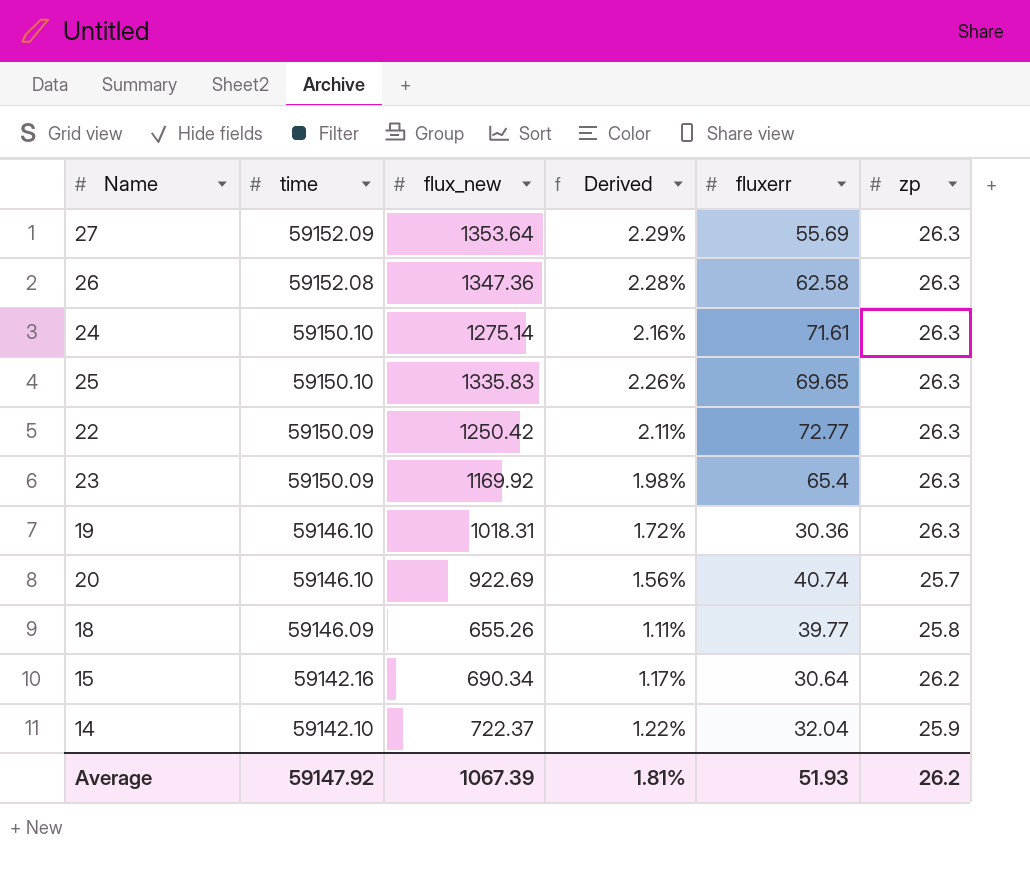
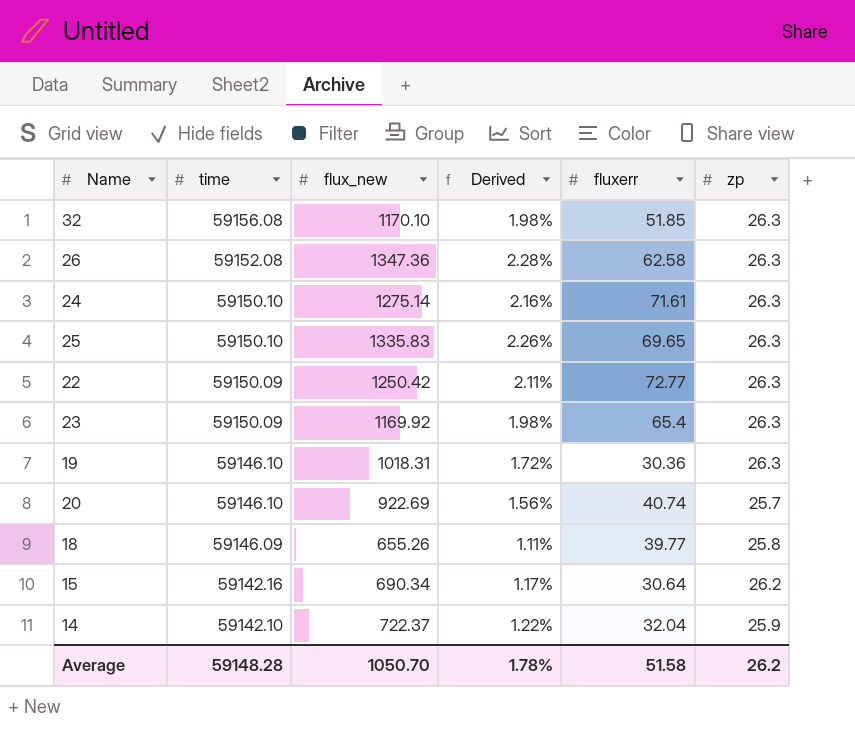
row 27: 59152.09 | 1353.64 | 2.29% | 55.69 | 26.3 -> none
row 32: none -> 59156.08 | 1170.10 | 1.98% | 51.85 | 26.3
Average | time: 59147.92 -> 59148.28
Average | flux_new: 1067.39 -> 1050.70
Average | Derived: 1.81% -> 1.78%
Average | fluxerr: 51.93 -> 51.58

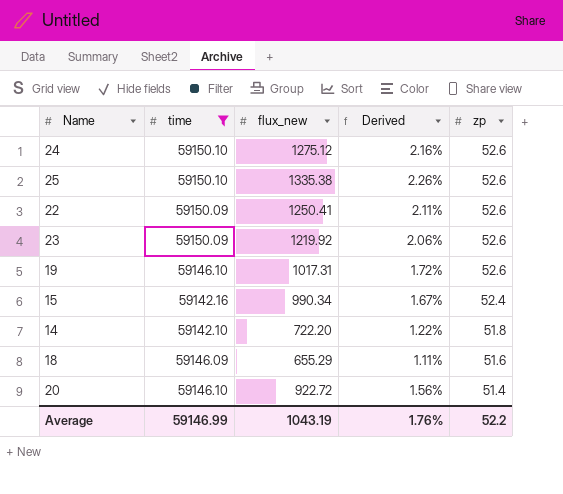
filter: none -> time <= 59150.10
row order: time descending -> zp descending
column fluxerr | position: 5 -> none
24 | flux_new: 1275.14 -> 1275.12
24 | zp: 26.3 -> 52.6
25 | flux_new: 1335.83 -> 1335.38
25 | zp: 26.3 -> 52.6
22 | flux_new: 1250.42 -> 1250.41
22 | zp: 26.3 -> 52.6
23 | flux_new: 1169.92 -> 1219.92
23 | Derived: 1.98% -> 2.06%
23 | zp: 26.3 -> 52.6
19 | flux_new: 1018.31 -> 1017.31
19 | zp: 26.3 -> 52.6
15 | flux_new: 690.34 -> 990.34
15 | Derived: 1.17% -> 1.67%
15 | zp: 26.2 -> 52.4
14 | flux_new: 722.37 -> 722.20
14 | zp: 25.9 -> 51.8
18 | flux_new: 655.26 -> 655.29
18 | zp: 25.8 -> 51.6
20 | flux_new: 922.69 -> 922.72
20 | zp: 25.7 -> 51.4
Average | time: 59148.28 -> 59146.99
Average | flux_new: 1050.70 -> 1043.19
Average | Derived: 1.78% -> 1.76%
Average | zp: 26.2 -> 52.2

